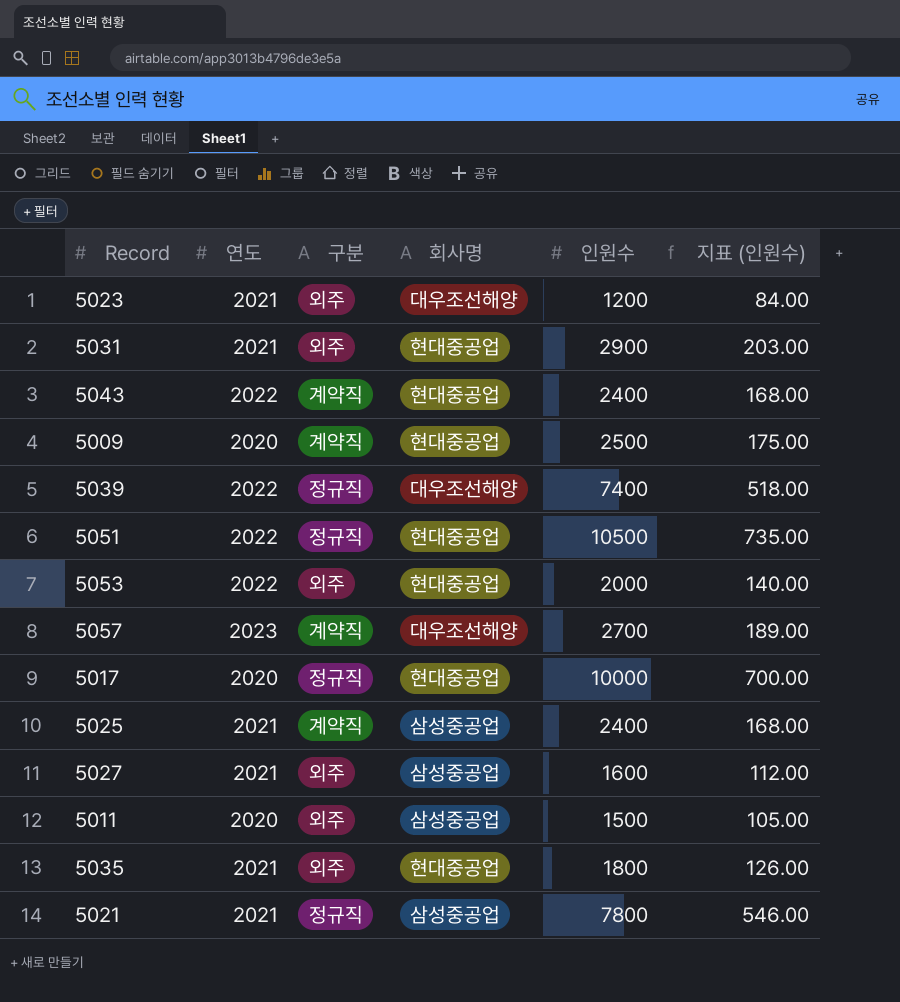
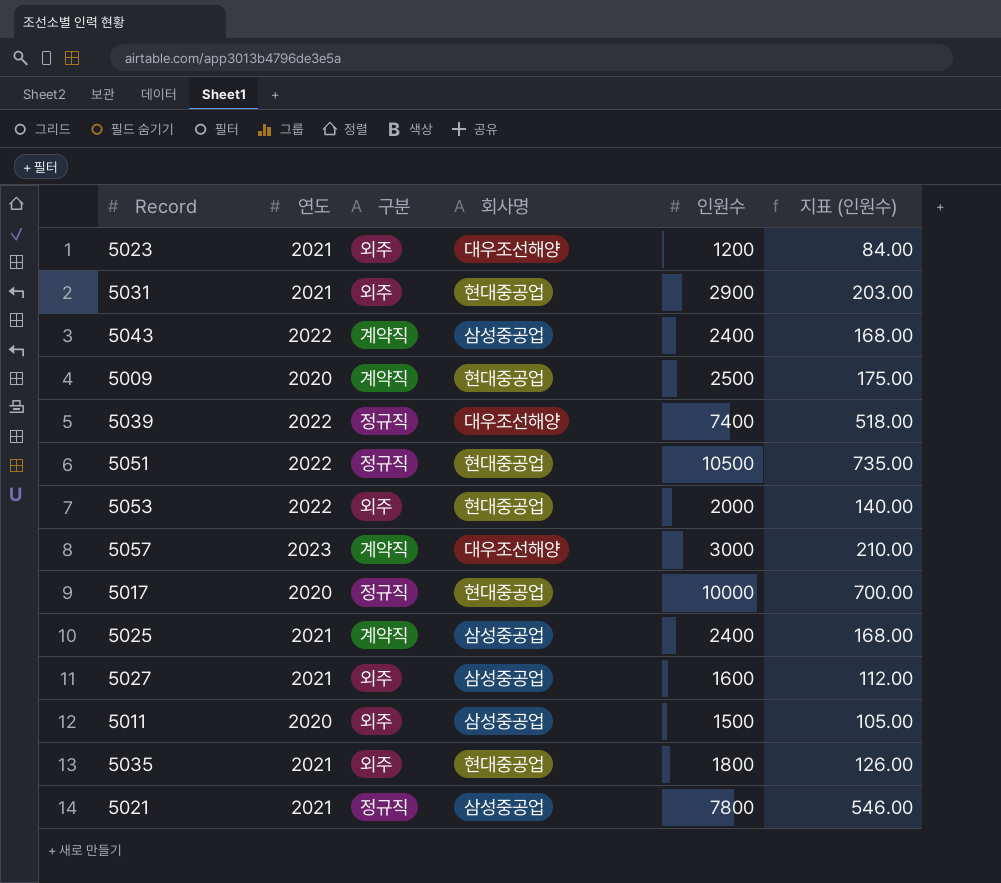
5043 | 회사명: 현대중공업 -> 삼성중공업
5057 | 인원수: 2700 -> 3000
5057 | 지표 (인원수): 189.00 -> 210.00

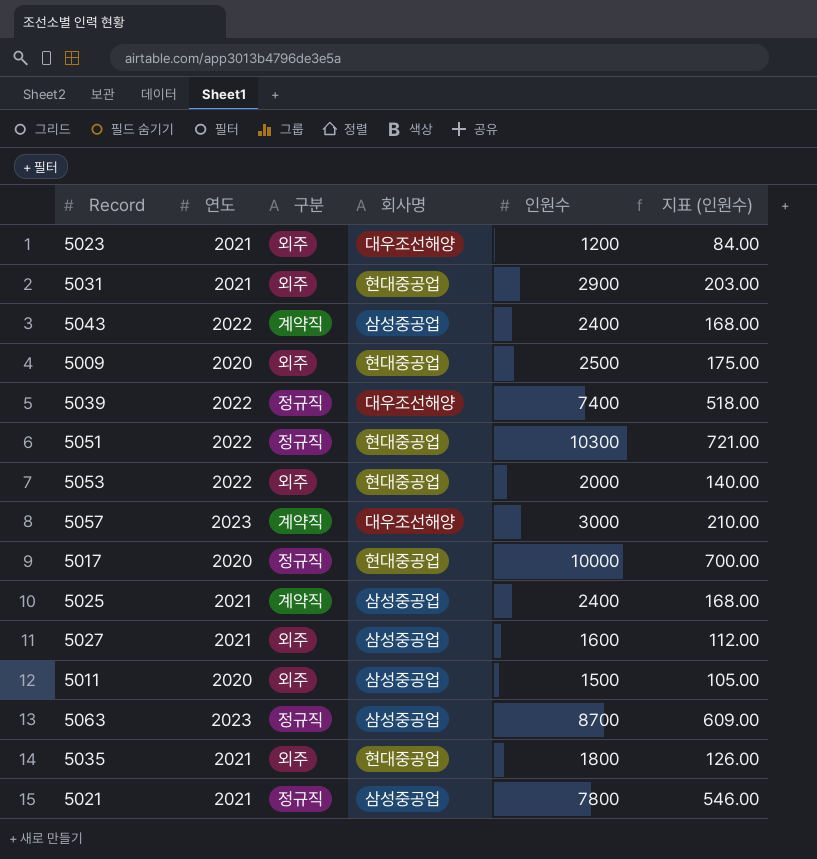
5009 | 구분: 계약직 -> 외주
5051 | 인원수: 10500 -> 10300
5051 | 지표 (인원수): 735.00 -> 721.00
row 5063: none -> 2023 | 정규직 | 삼성중공업 | 8700 | 609.00

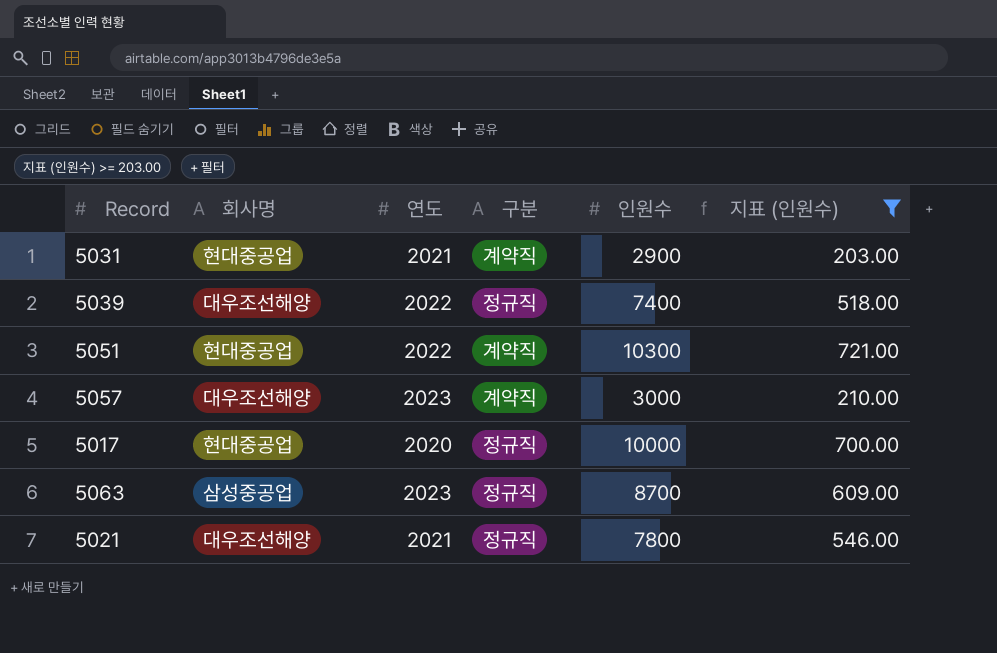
filter: none -> 지표 (인원수) >= 203.00
column 회사명 | position: 4 -> 2
5031 | 구분: 외주 -> 계약직
5051 | 구분: 정규직 -> 계약직
5021 | 회사명: 삼성중공업 -> 대우조선해양

